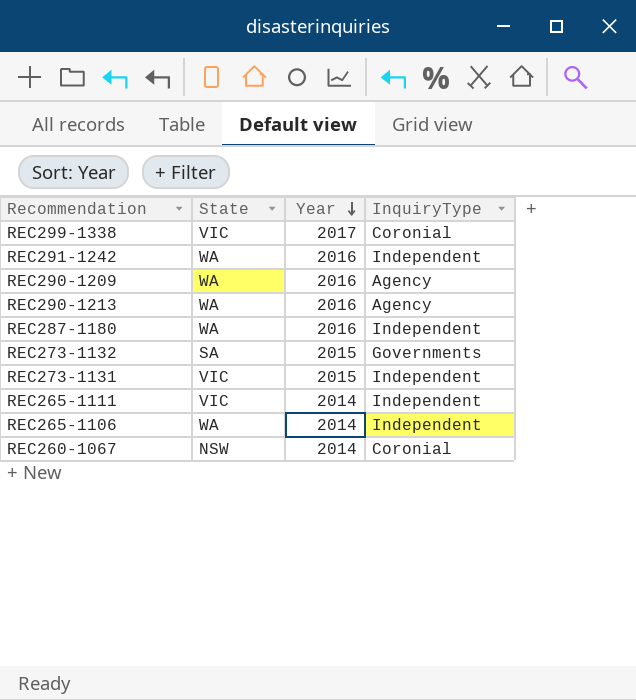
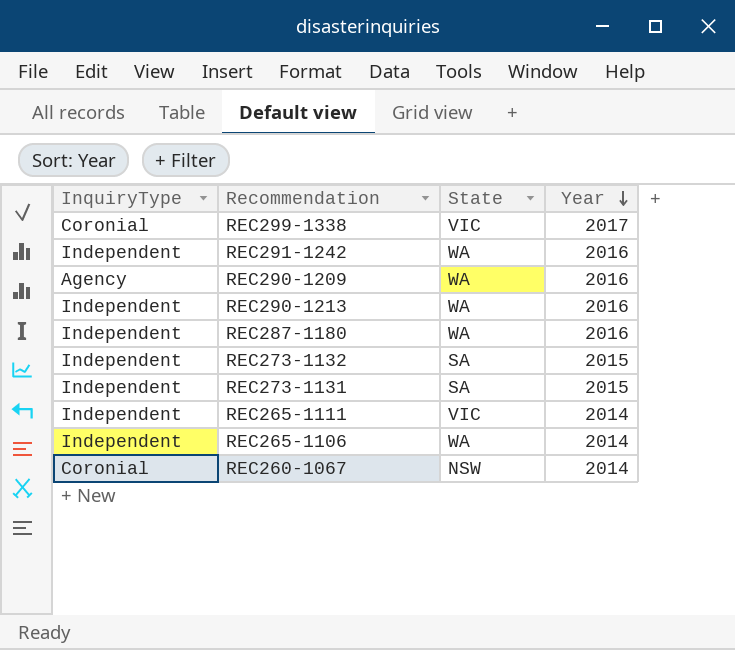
column InquiryType | position: 4 -> 1
REC290-1213 | InquiryType: Agency -> Independent
REC273-1132 | InquiryType: Governments -> Independent
REC273-1131 | State: VIC -> SA

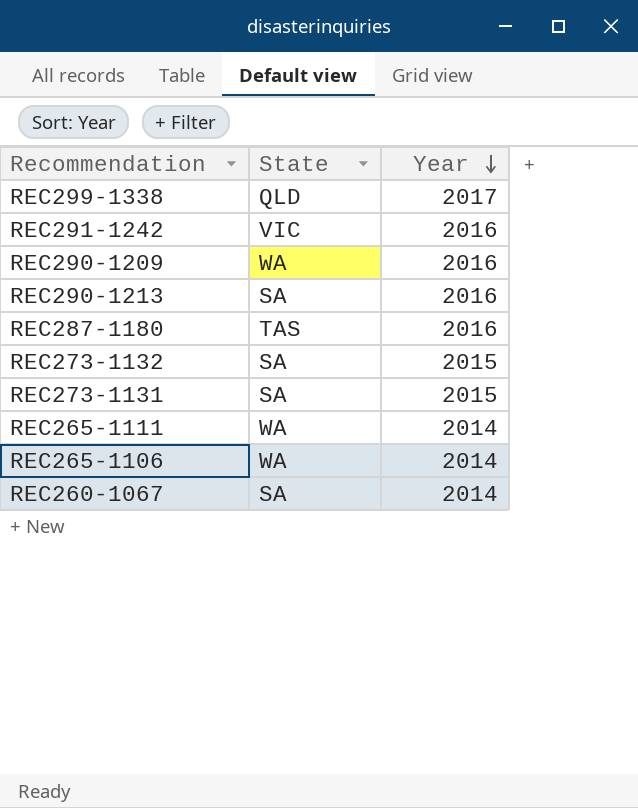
column InquiryType | position: 1 -> none
REC299-1338 | State: VIC -> QLD
REC291-1242 | State: WA -> VIC
REC290-1213 | State: WA -> SA
REC287-1180 | State: WA -> TAS
REC265-1111 | State: VIC -> WA
REC260-1067 | State: NSW -> SA

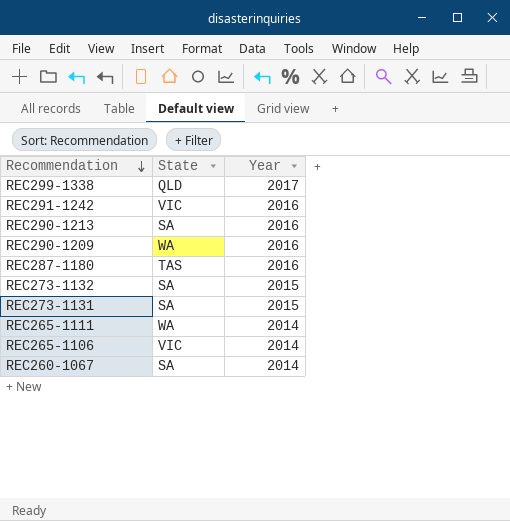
row order: Year descending -> Recommendation descending
REC265-1106 | State: WA -> VIC

